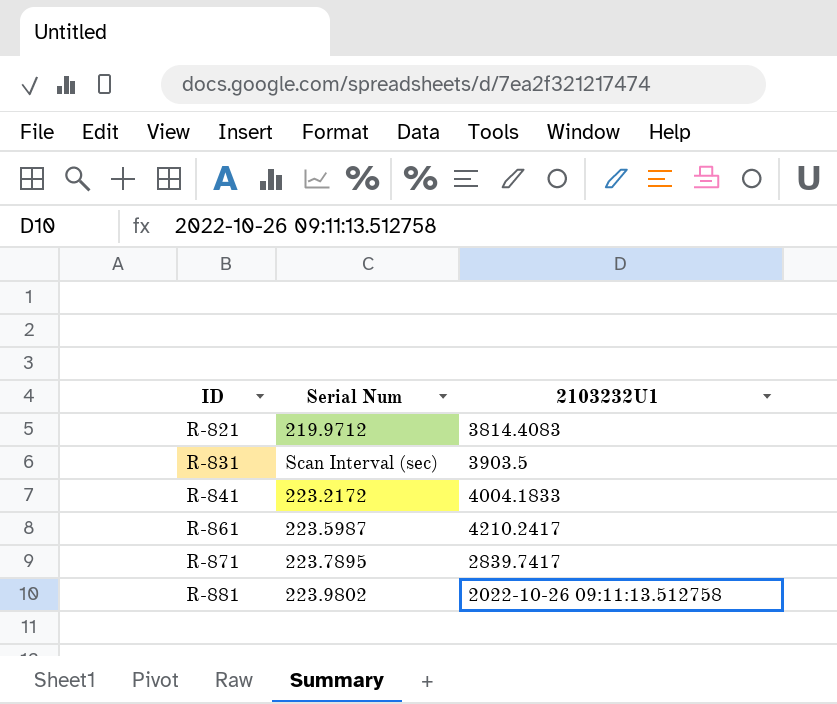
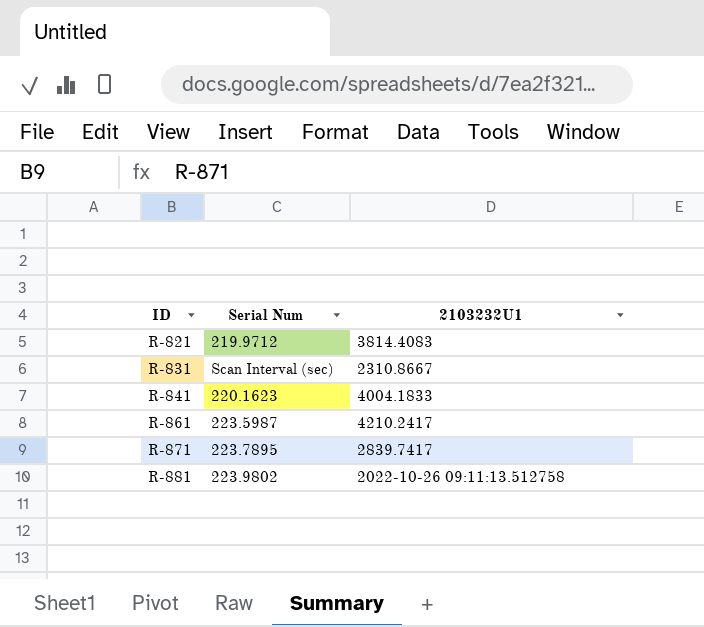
R-831 | 2103232U1: 3903.5 -> 2310.8667
R-841 | Serial Num: 223.2172 -> 220.1623

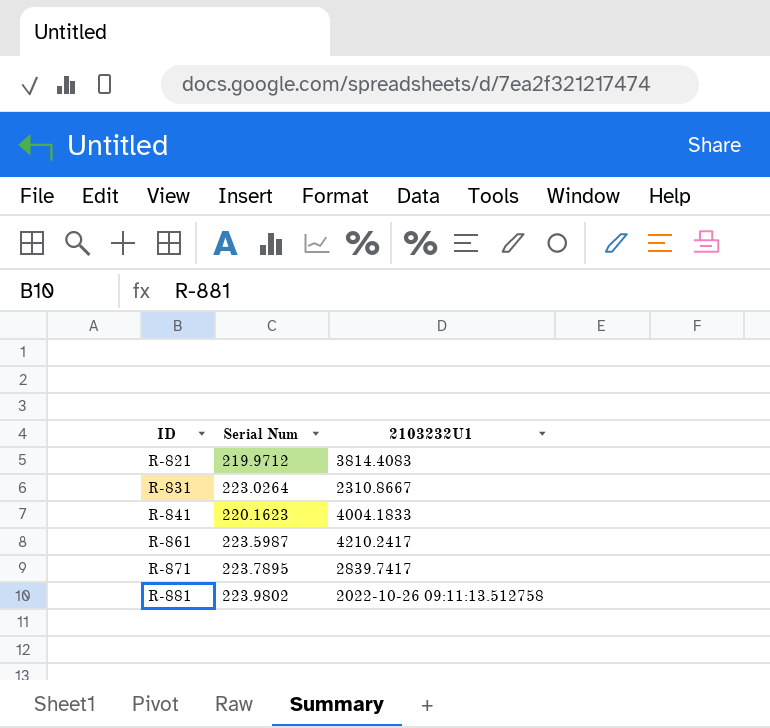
R-831 | Serial Num: Scan Interval (sec) -> 223.0264

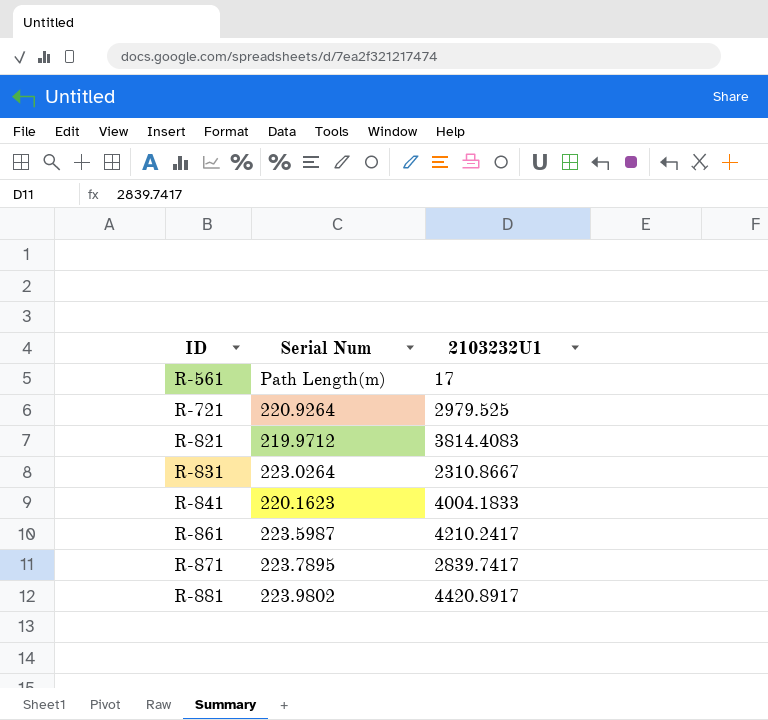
row R-561: none -> Path Length(m) | 17
row R-721: none -> 220.9264 | 2979.525
R-881 | 2103232U1: 2022-10-26 09:11:13.512758 -> 4420.8917

